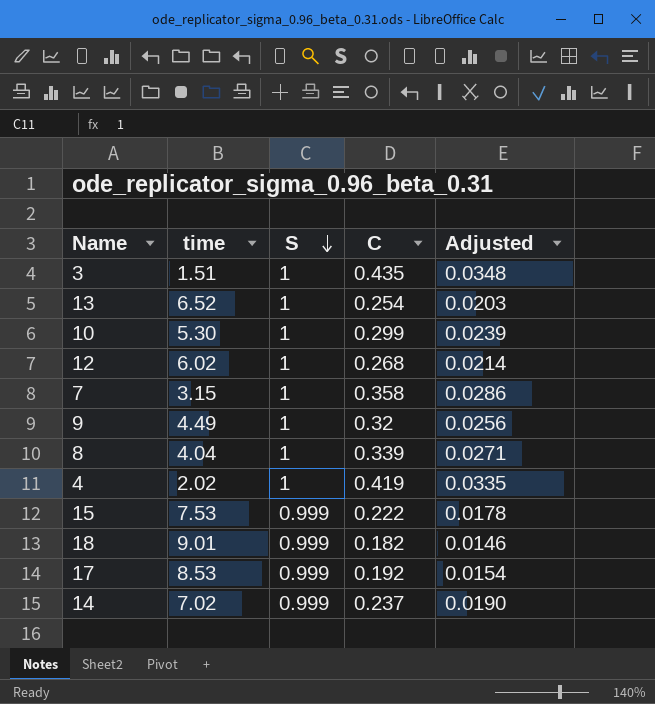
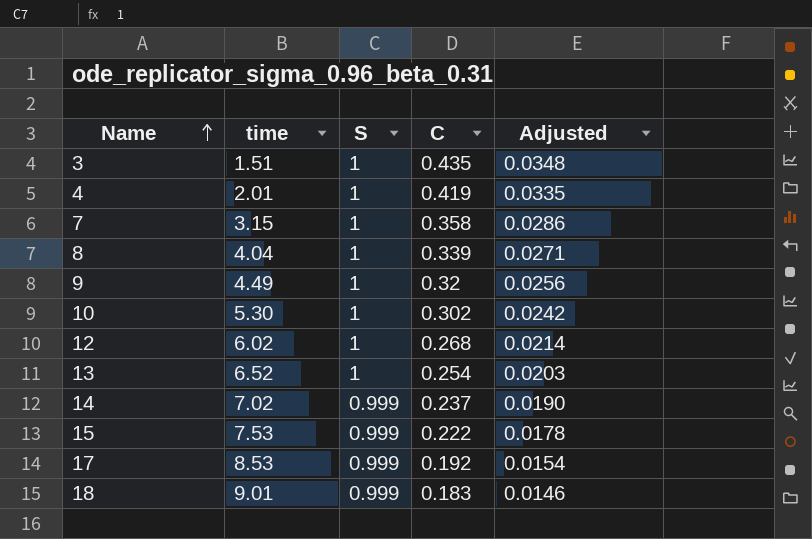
row order: S descending -> Name ascending
4 | time: 2.02 -> 2.01
10 | C: 0.299 -> 0.302
10 | Adjusted: 0.0239 -> 0.0242
18 | C: 0.182 -> 0.183

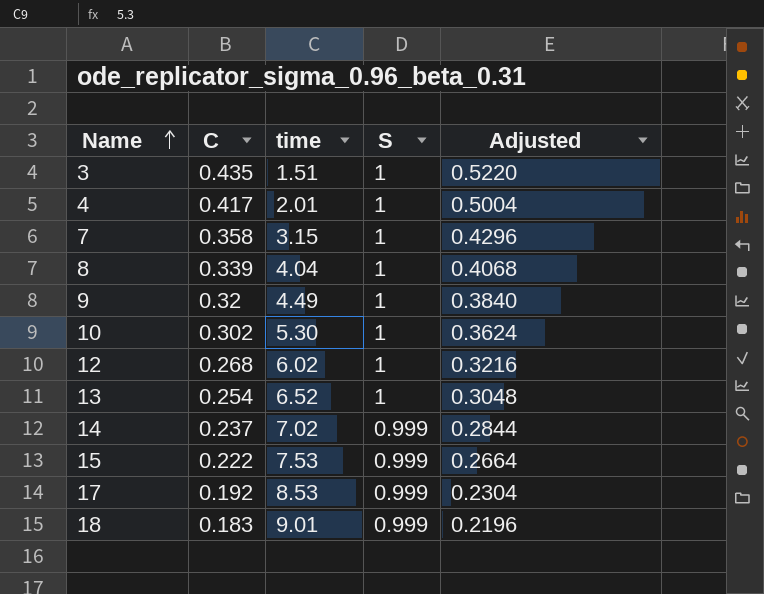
column C | position: 4 -> 2
column Adjusted | formula: [C] * 0.08 -> [C] * 1.2
4 | C: 0.419 -> 0.417

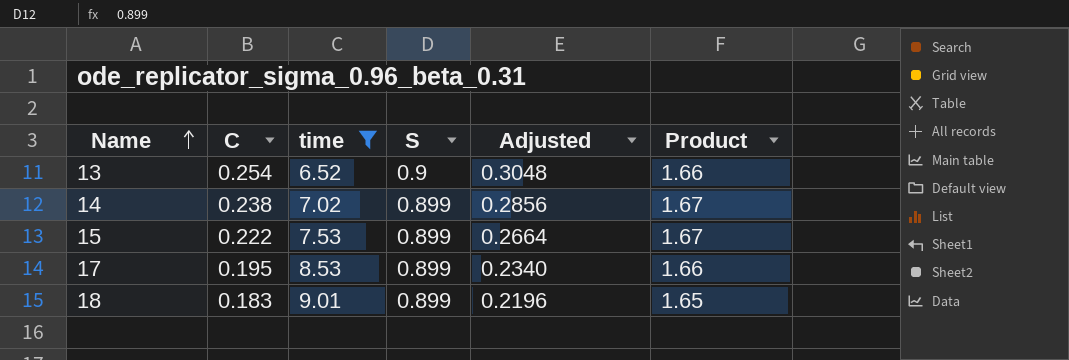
filter: none -> time >= 6.52
column Product | formula: none -> [C] * [time]
13 | S: 1 -> 0.9
14 | C: 0.237 -> 0.238
14 | S: 0.999 -> 0.899
14 | Adjusted: 0.2844 -> 0.2856
15 | S: 0.999 -> 0.899
17 | C: 0.192 -> 0.195
17 | S: 0.999 -> 0.899
17 | Adjusted: 0.2304 -> 0.2340
18 | S: 0.999 -> 0.899

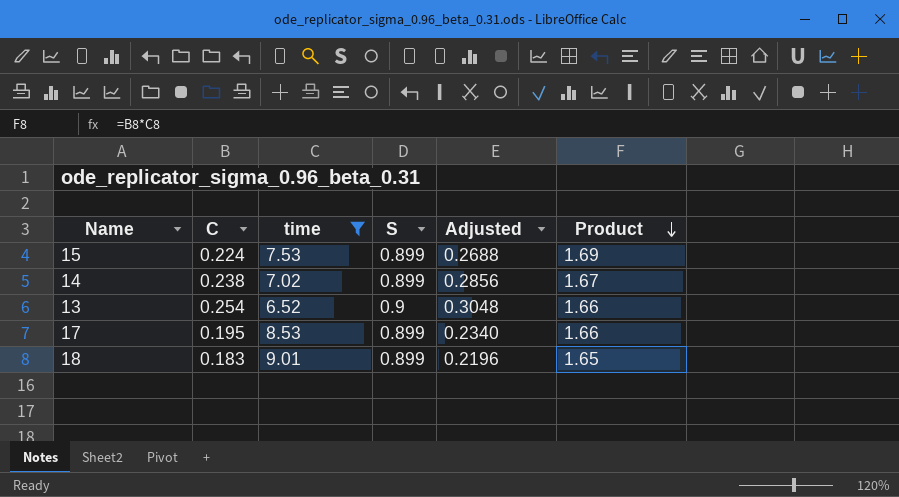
row order: Name ascending -> Product descending
15 | C: 0.222 -> 0.224
15 | Adjusted: 0.2664 -> 0.2688
15 | Product: 1.67 -> 1.69

